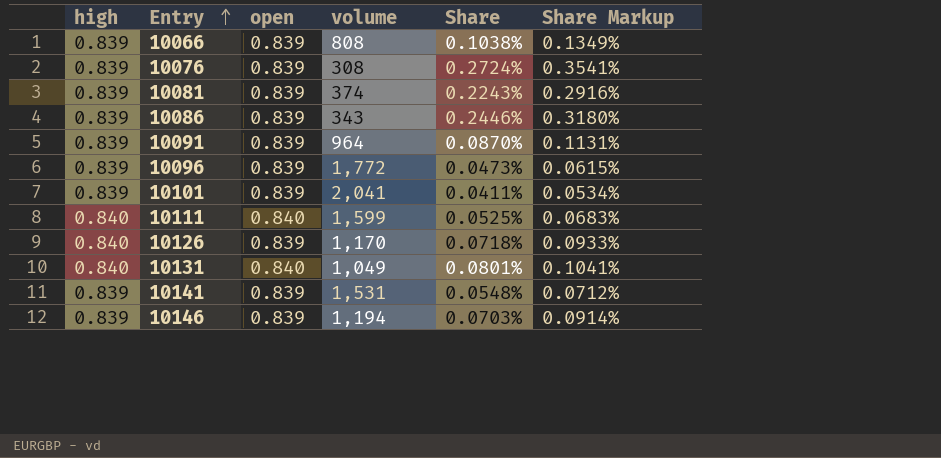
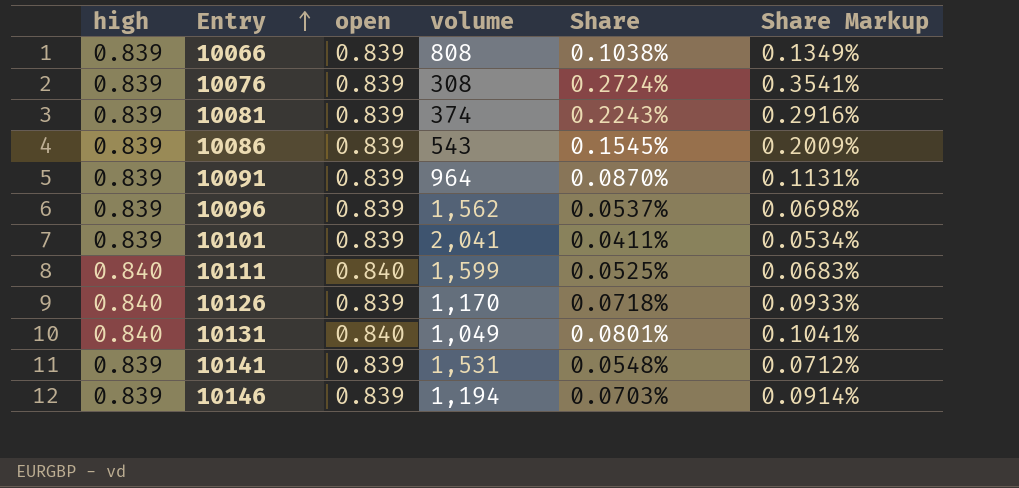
10086 | volume: 343 -> 543
10086 | Share: 0.2446% -> 0.1545%
10086 | Share Markup: 0.3180% -> 0.2009%
10096 | volume: 1,772 -> 1,562
10096 | Share: 0.0473% -> 0.0537%
10096 | Share Markup: 0.0615% -> 0.0698%

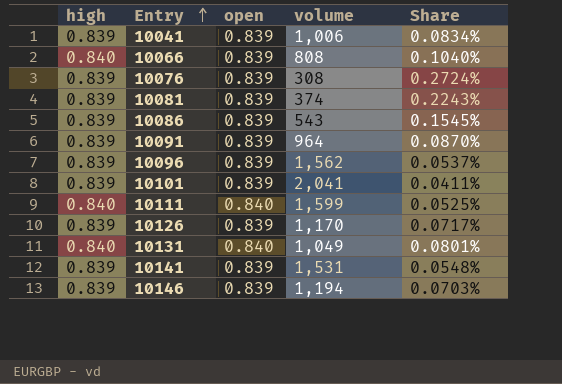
column Share Markup | formula: [Share] * 1.3 -> none
row 10041: none -> 0.839 | 0.839 | 1,006 | 0.0834%
10066 | high: 0.839 -> 0.840
10066 | Share: 0.1038% -> 0.1040%
10126 | high: 0.840 -> 0.839
10126 | Share: 0.0718% -> 0.0717%

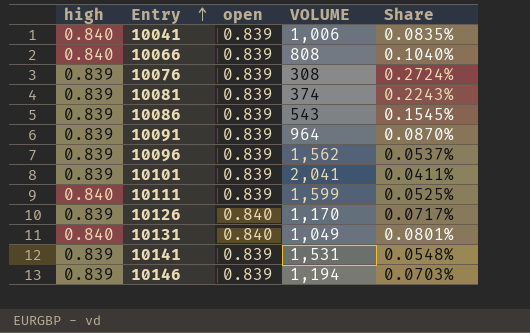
column name: volume -> VOLUME
10041 | high: 0.839 -> 0.840
10041 | Share: 0.0834% -> 0.0835%
10111 | open: 0.840 -> 0.839
10126 | open: 0.839 -> 0.840

